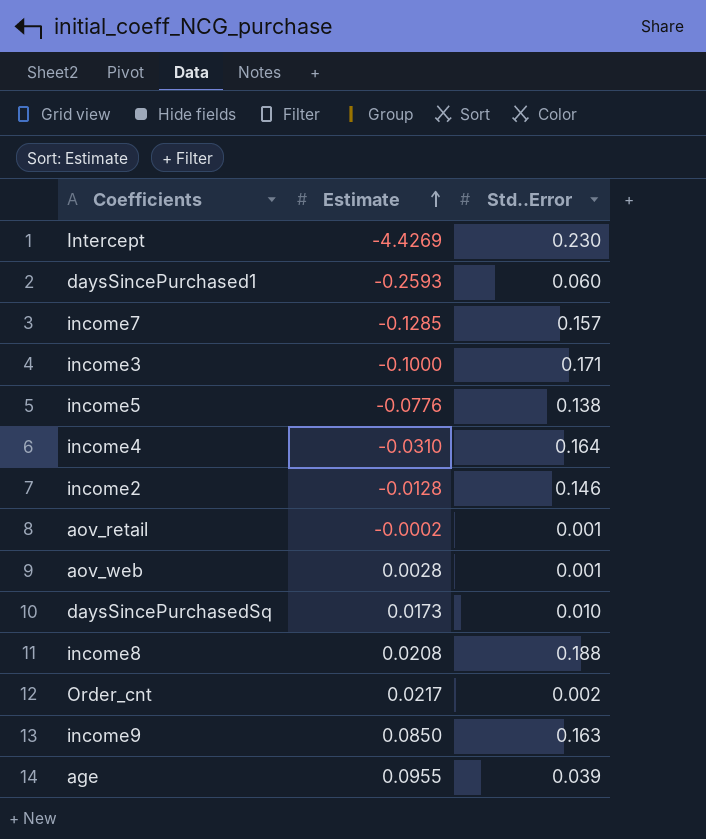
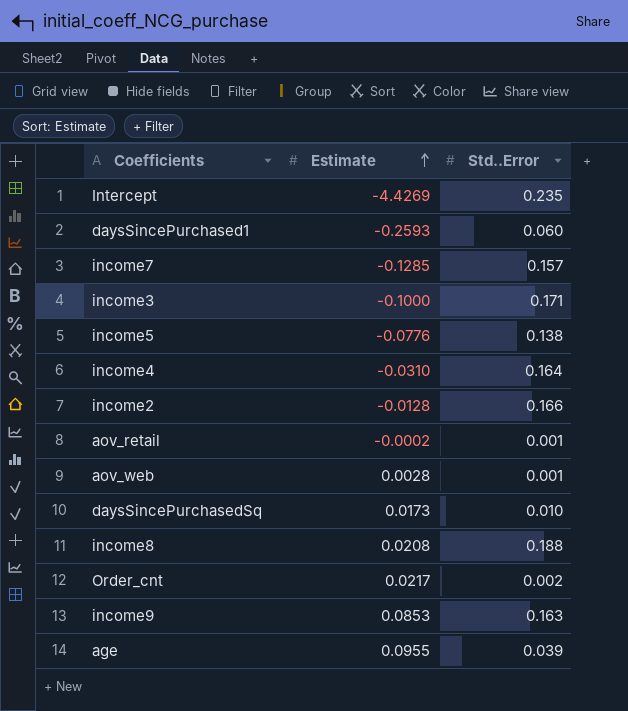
Intercept | Std..Error: 0.230 -> 0.235
income2 | Std..Error: 0.146 -> 0.166
income9 | Estimate: 0.0850 -> 0.0853

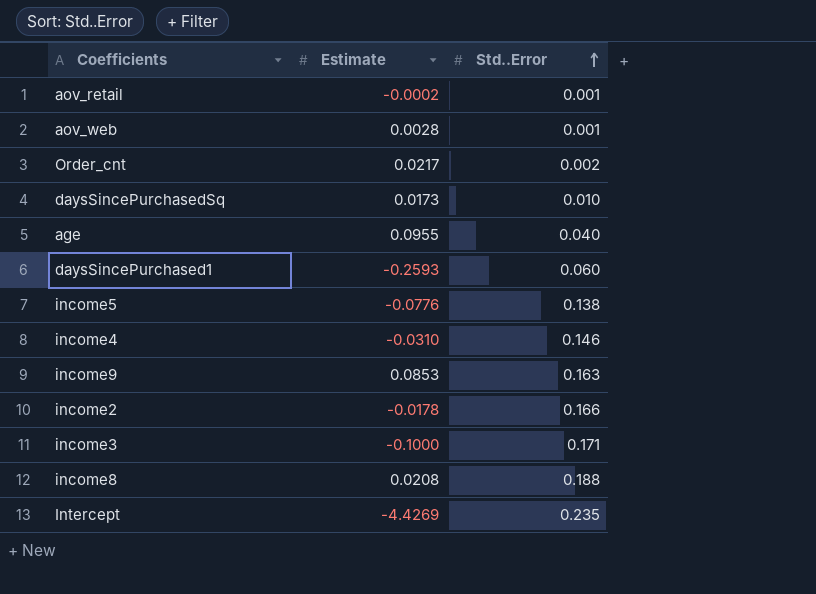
row order: Estimate ascending -> Std..Error ascending
row income7: -0.1285 | 0.157 -> none
age | Std..Error: 0.039 -> 0.040
income4 | Std..Error: 0.164 -> 0.146
income2 | Estimate: -0.0128 -> -0.0178

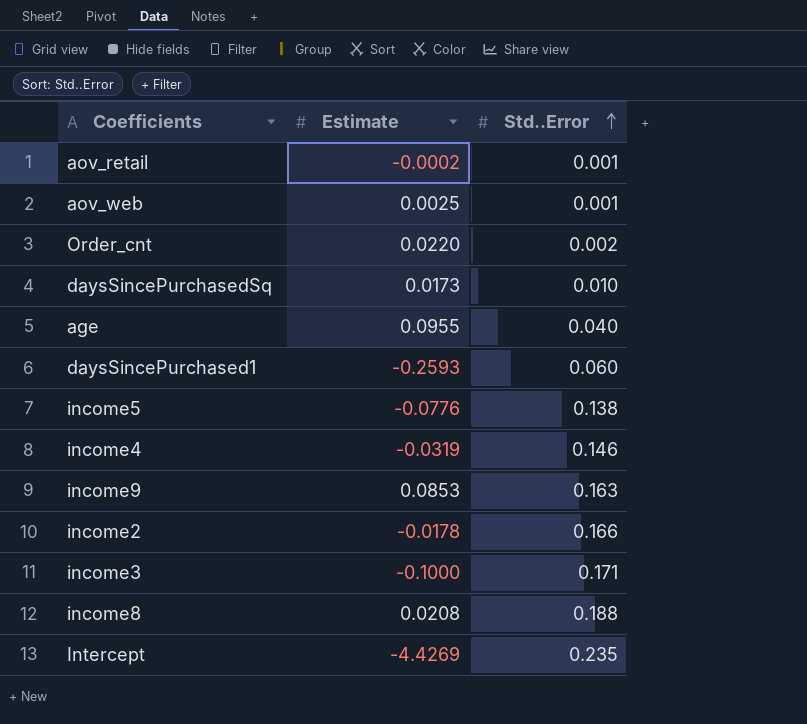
aov_web | Estimate: 0.0028 -> 0.0025
Order_cnt | Estimate: 0.0217 -> 0.0220
income4 | Estimate: -0.0310 -> -0.0319

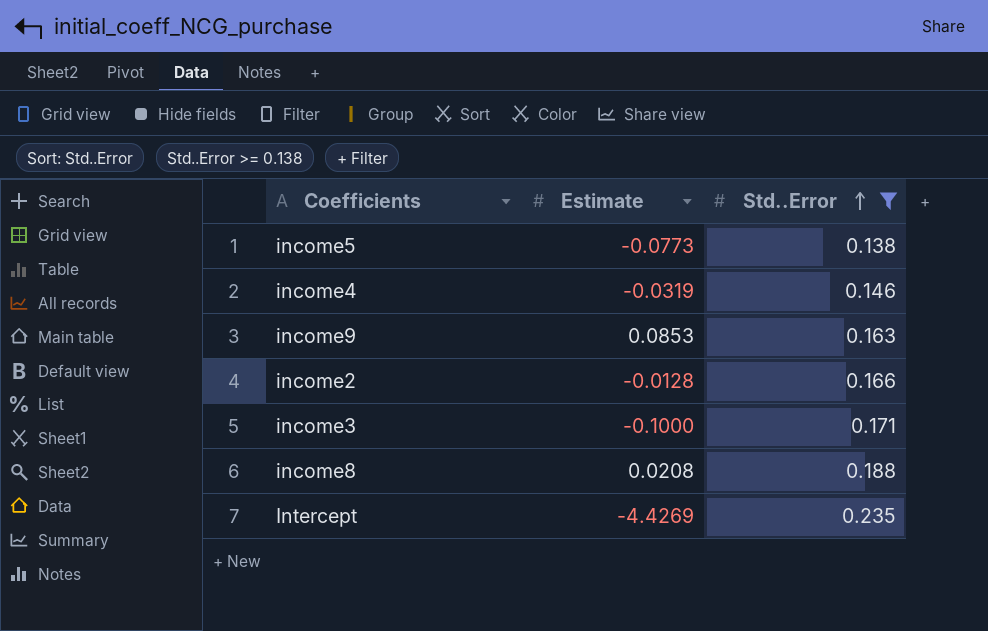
filter: none -> Std..Error >= 0.138
income5 | Estimate: -0.0776 -> -0.0773
income2 | Estimate: -0.0178 -> -0.0128

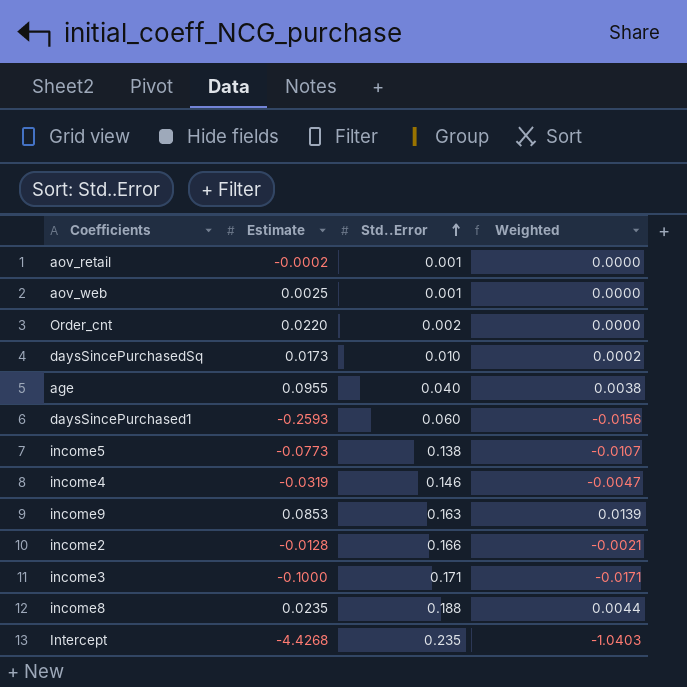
filter: Std..Error >= 0.138 -> none
column Weighted | formula: none -> [Estimate] * [Std..Error]
income8 | Estimate: 0.0208 -> 0.0235
Intercept | Estimate: -4.4269 -> -4.4268

